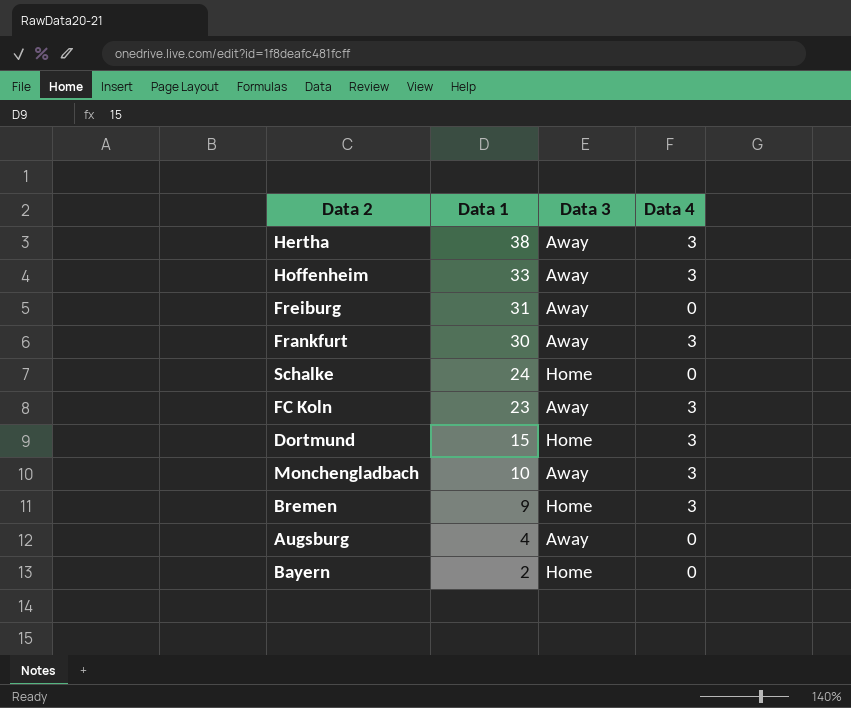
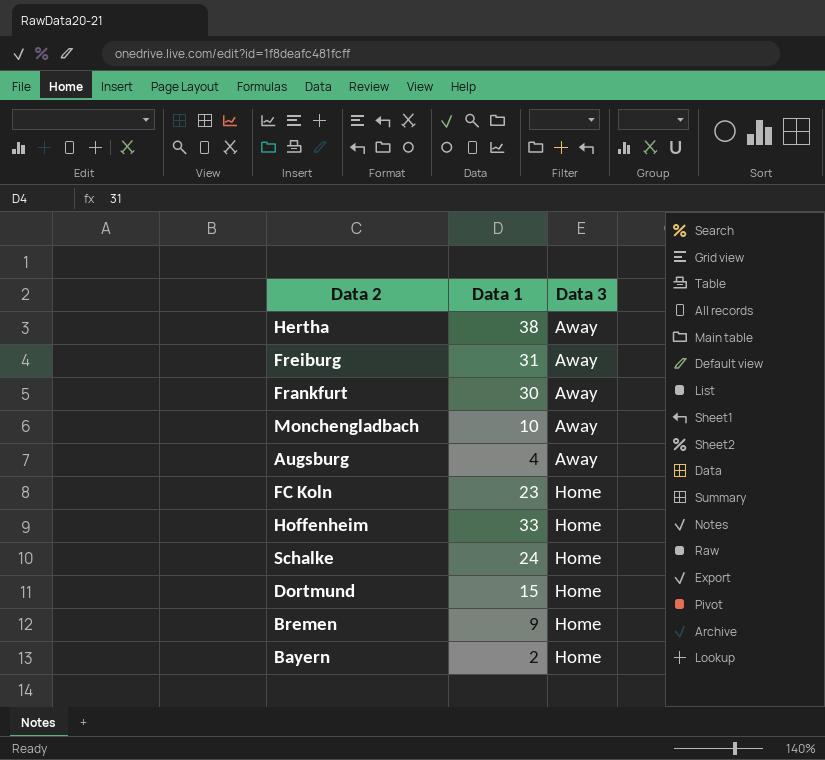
row order: Data 1 descending -> Data 3 ascending
column Data 4 | position: 4 -> none
FC Koln | Data 3: Away -> Home
Hoffenheim | Data 3: Away -> Home

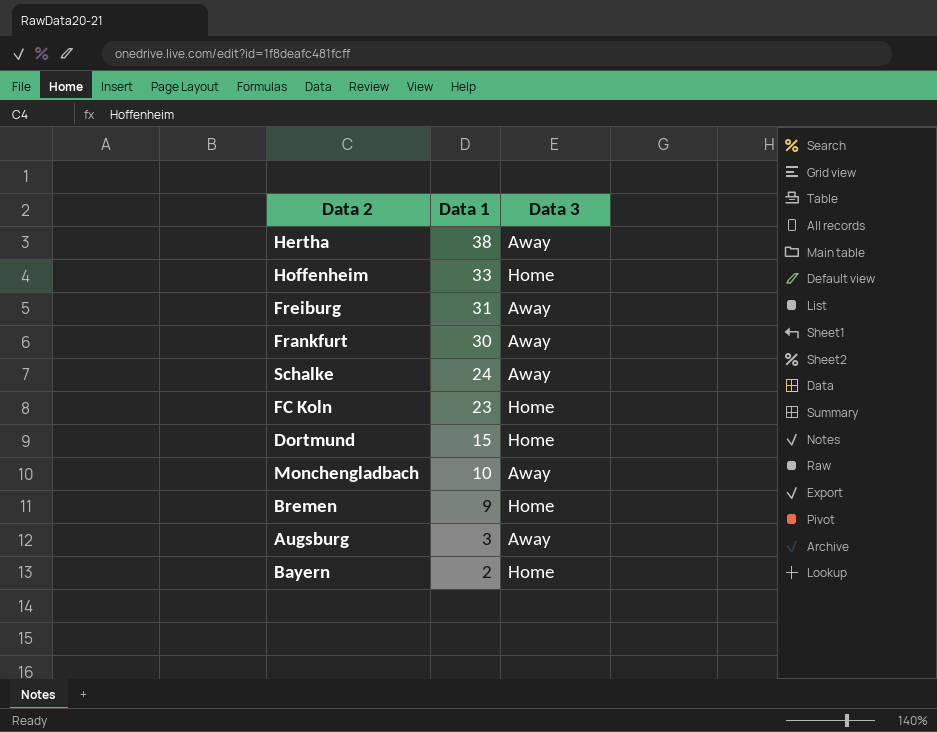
row order: Data 3 ascending -> Data 1 descending
Schalke | Data 3: Home -> Away
Augsburg | Data 1: 4 -> 3

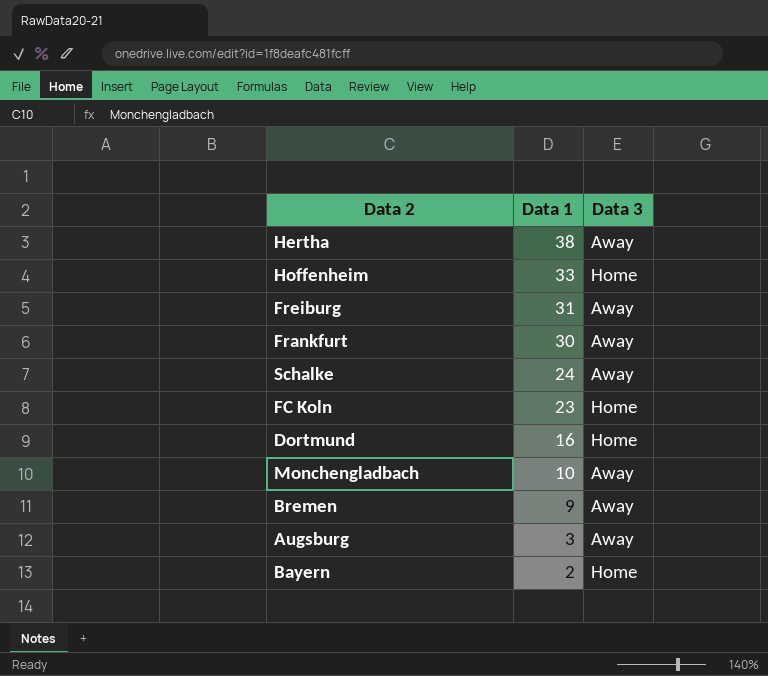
Dortmund | Data 1: 15 -> 16
Bremen | Data 3: Home -> Away

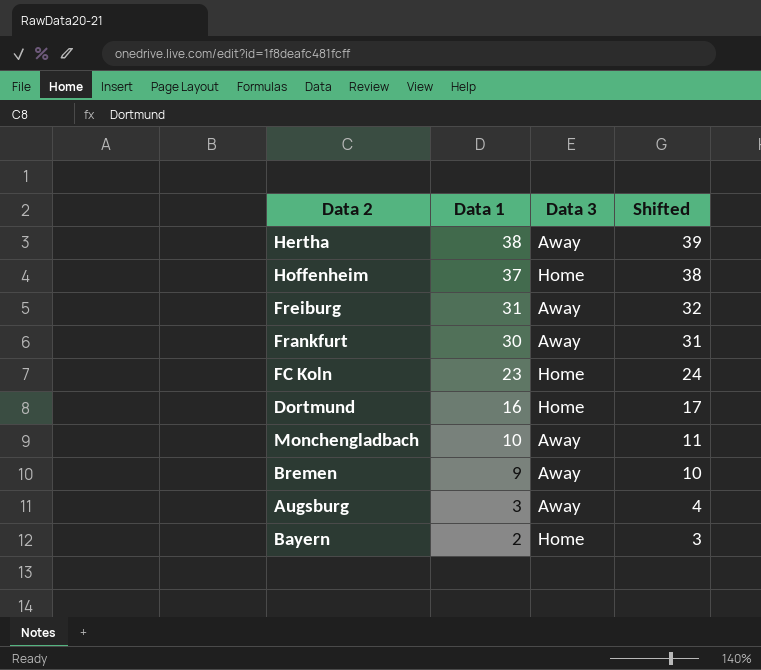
column Shifted | formula: none -> [Data 1] + 1
row Schalke: 24 | Away -> none
Hoffenheim | Data 1: 33 -> 37

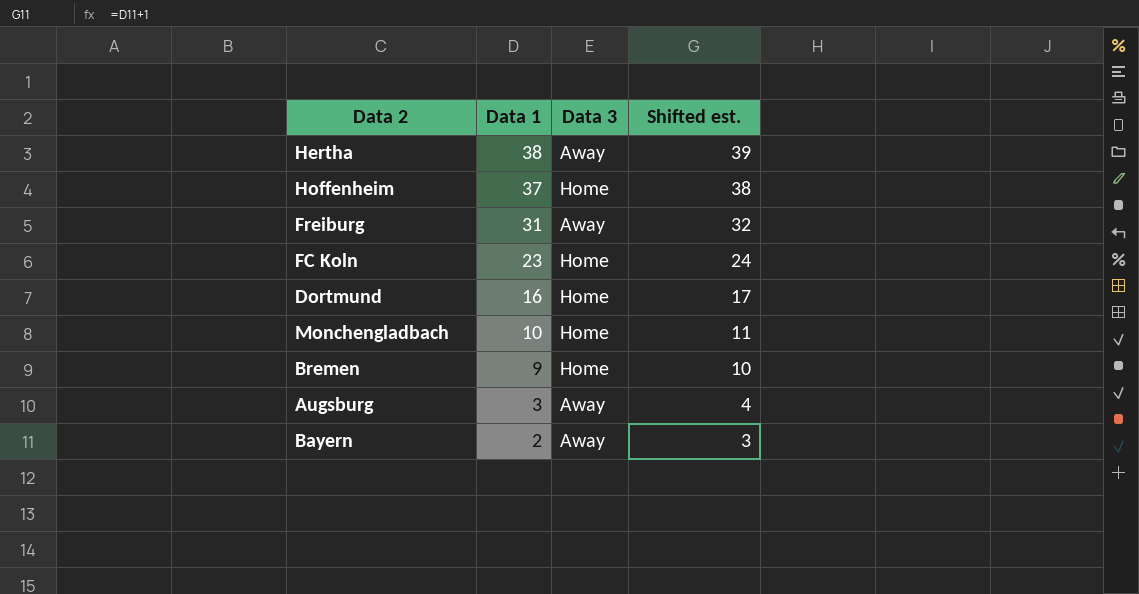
column name: Shifted -> Shifted est.
row Frankfurt: 30 | Away | 31 -> none
Monchengladbach | Data 3: Away -> Home
Bremen | Data 3: Away -> Home
Bayern | Data 3: Home -> Away

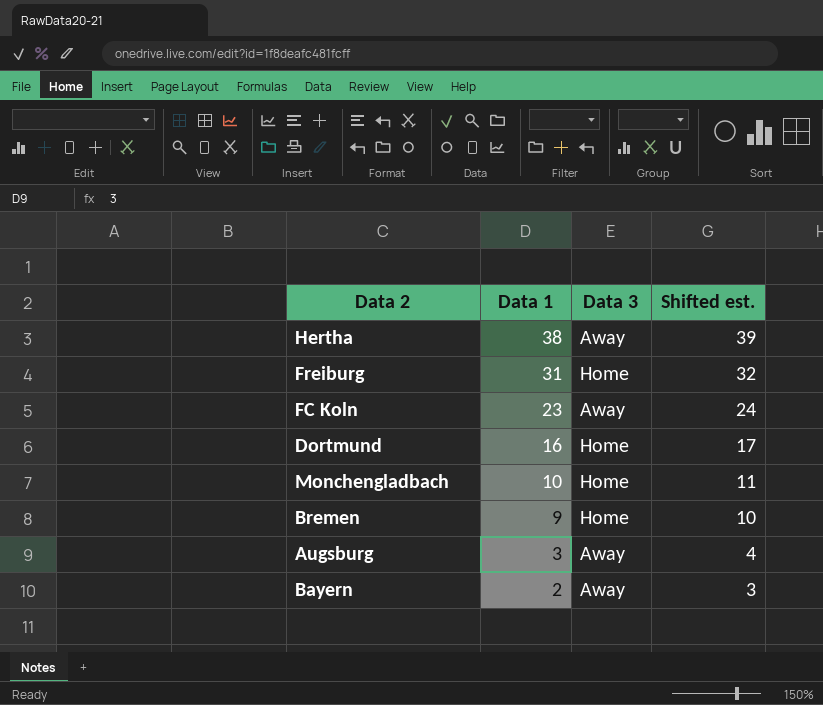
row Hoffenheim: 37 | Home | 38 -> none
Freiburg | Data 3: Away -> Home
FC Koln | Data 3: Home -> Away

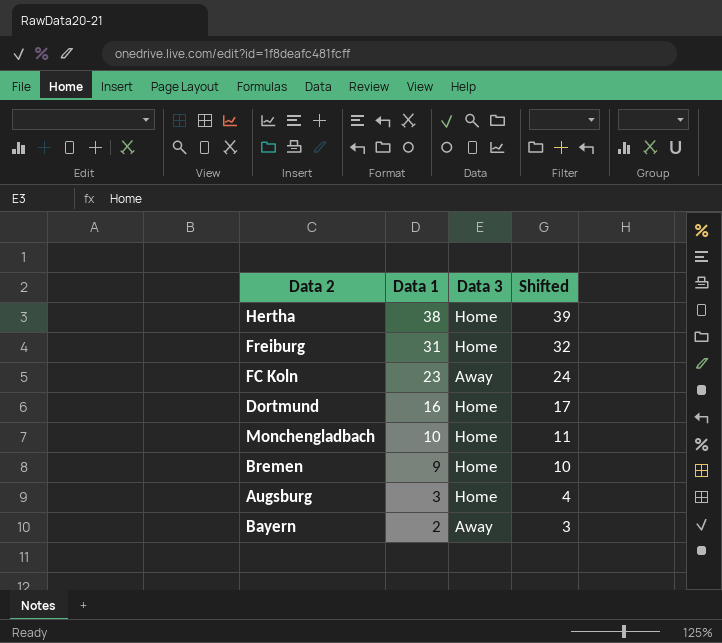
column name: Shifted est. -> Shifted
Hertha | Data 3: Away -> Home
Augsburg | Data 3: Away -> Home

